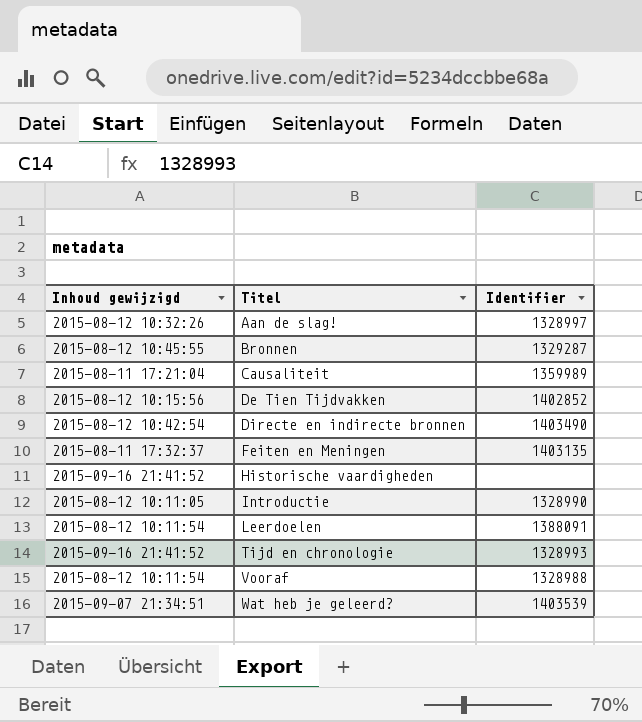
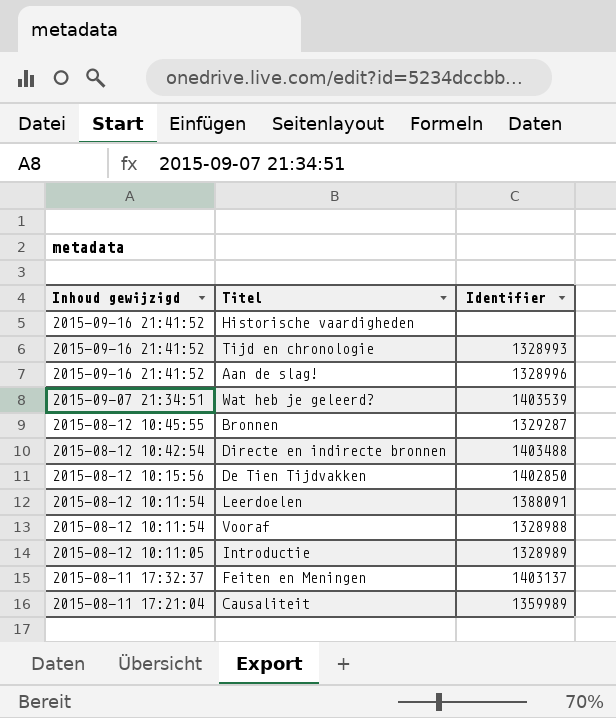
row order: Titel ascending -> Inhoud gewijzigd descending
Aan de slag! | Inhoud gewijzigd: 2015-08-12 10:32:26 -> 2015-09-16 21:41:52
Aan de slag! | Identifier: 1328997 -> 1328996
Directe en indirecte bronnen | Identifier: 1403490 -> 1403488
De Tien Tijdvakken | Identifier: 1402852 -> 1402850
Introductie | Identifier: 1328990 -> 1328989
Feiten en Meningen | Identifier: 1403135 -> 1403137

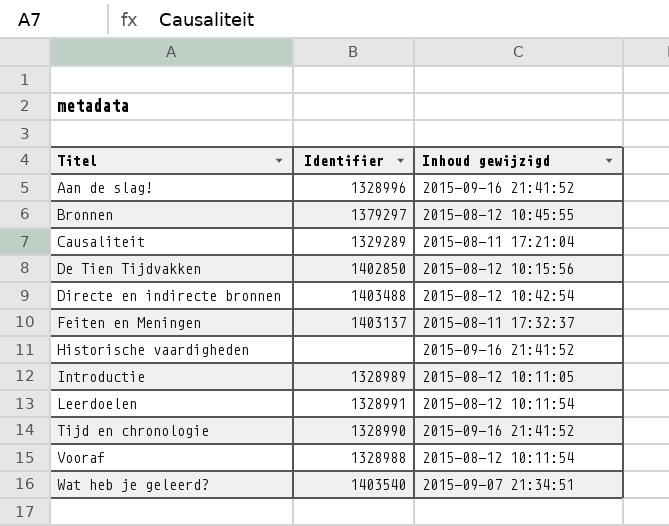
row order: Inhoud gewijzigd descending -> Titel ascending
column Inhoud gewijzigd | position: 1 -> 3
Bronnen | Identifier: 1329287 -> 1379297
Causaliteit | Identifier: 1359989 -> 1329289
Leerdoelen | Identifier: 1388091 -> 1328991
Tijd en chronologie | Identifier: 1328993 -> 1328990
Wat heb je geleerd? | Identifier: 1403539 -> 1403540

